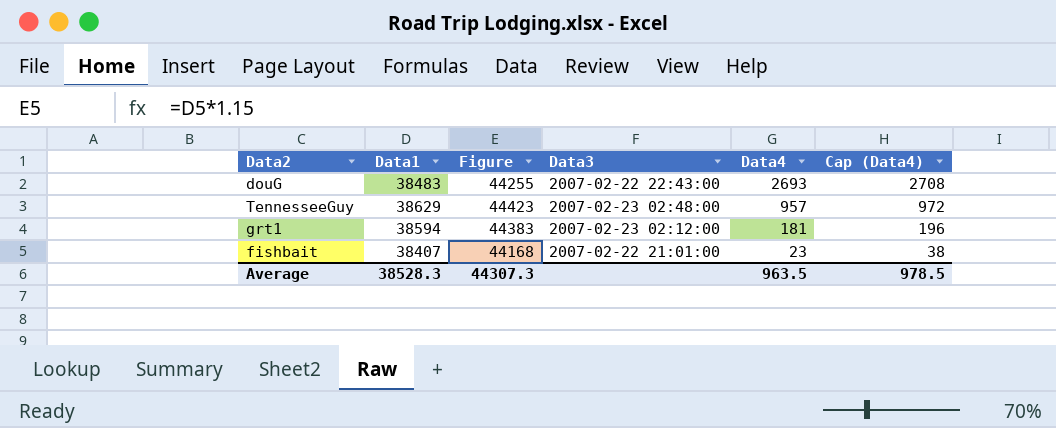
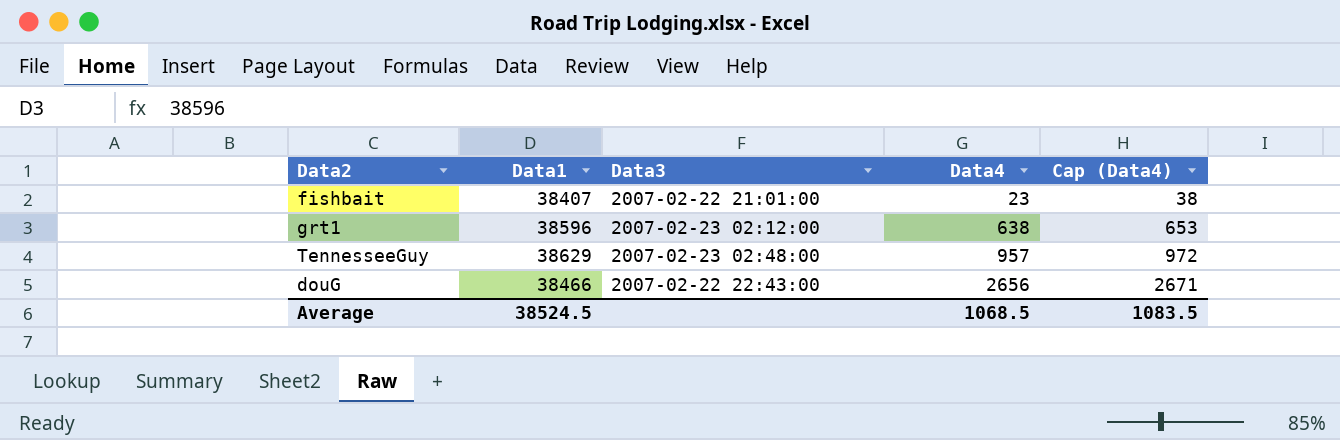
row order: Data4 descending -> Data4 ascending
column Figure | formula: [Data1] * 1.15 -> none
grt1 | Data1: 38594 -> 38596
grt1 | Data4: 181 -> 638
grt1 | Cap (Data4): 196 -> 653
douG | Data1: 38483 -> 38466
douG | Data4: 2693 -> 2656
douG | Cap (Data4): 2708 -> 2671
Average | Data1: 38528.3 -> 38524.5
Average | Data4: 963.5 -> 1068.5
Average | Cap (Data4): 978.5 -> 1083.5

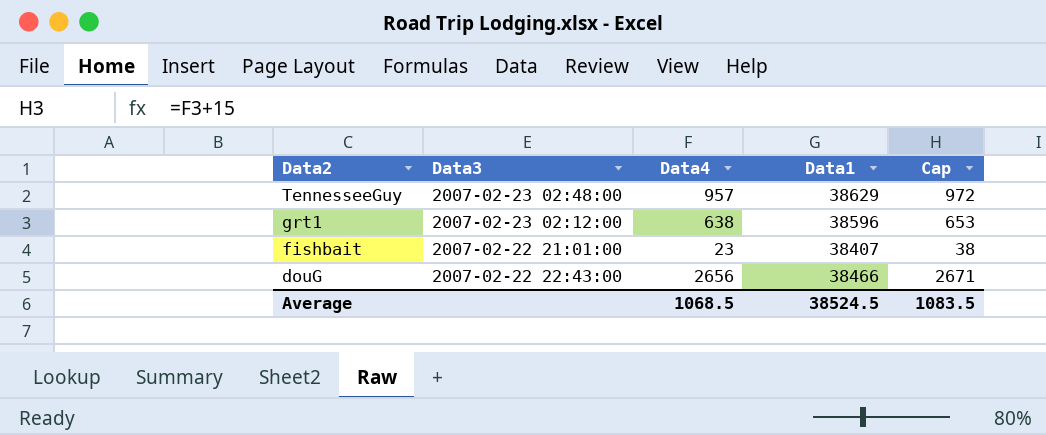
row order: Data4 ascending -> Data2 descending
column Data1 | position: 2 -> 4
column name: Cap (Data4) -> Cap

